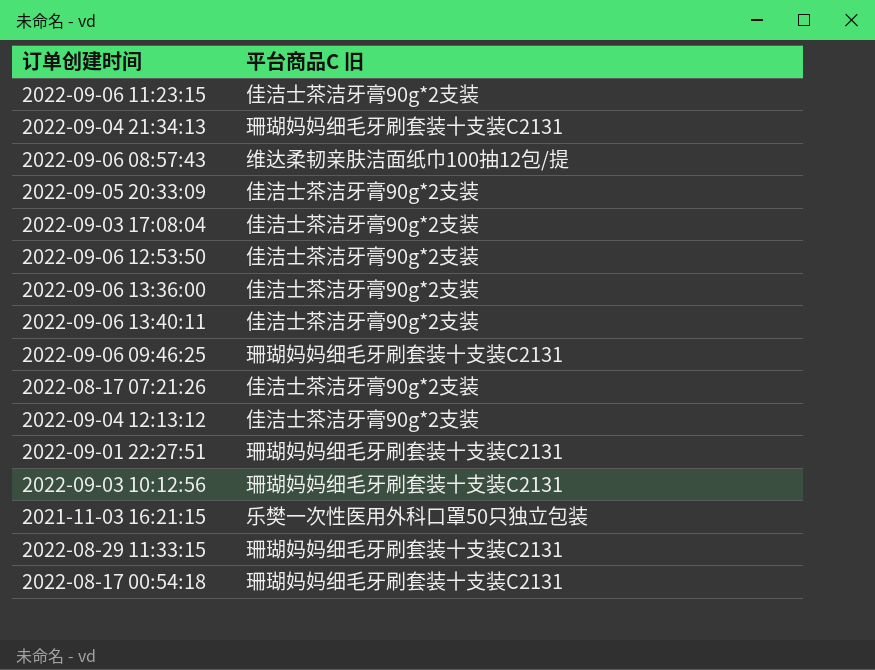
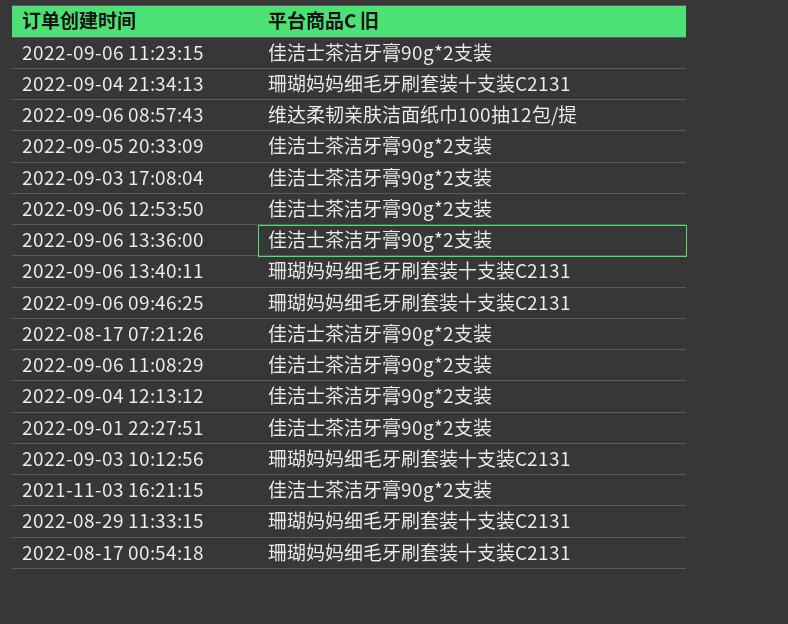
2022-09-06 13:40:11 | 平台商品C 旧: 佳洁士茶洁牙膏90g*2支装 -> 珊瑚妈妈细毛牙刷套装十支装C2131
row 2022-09-06 11:08:29: none -> 佳洁士茶洁牙膏90g*2支装
2022-09-01 22:27:51 | 平台商品C 旧: 珊瑚妈妈细毛牙刷套装十支装C2131 -> 佳洁士茶洁牙膏90g*2支装
2021-11-03 16:21:15 | 平台商品C 旧: 乐樊一次性医用外科口罩50只独立包装 -> 佳洁士茶洁牙膏90g*2支装

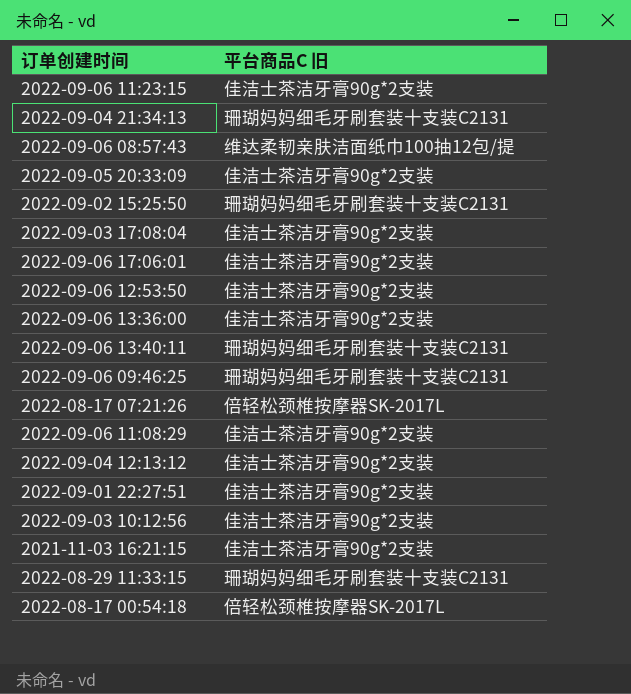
row 2022-09-02 15:25:50: none -> 珊瑚妈妈细毛牙刷套装十支装C2131
row 2022-09-06 17:06:01: none -> 佳洁士茶洁牙膏90g*2支装
2022-08-17 07:21:26 | 平台商品C 旧: 佳洁士茶洁牙膏90g*2支装 -> 倍轻松颈椎按摩器SK-2017L
2022-09-03 10:12:56 | 平台商品C 旧: 珊瑚妈妈细毛牙刷套装十支装C2131 -> 佳洁士茶洁牙膏90g*2支装
2022-08-17 00:54:18 | 平台商品C 旧: 珊瑚妈妈细毛牙刷套装十支装C2131 -> 倍轻松颈椎按摩器SK-2017L

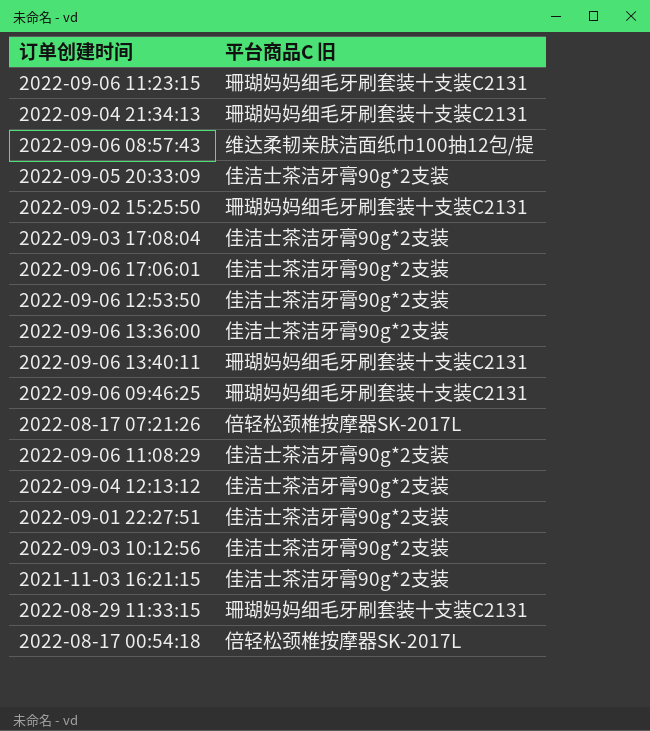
2022-09-06 11:23:15 | 平台商品C 旧: 佳洁士茶洁牙膏90g*2支装 -> 珊瑚妈妈细毛牙刷套装十支装C2131

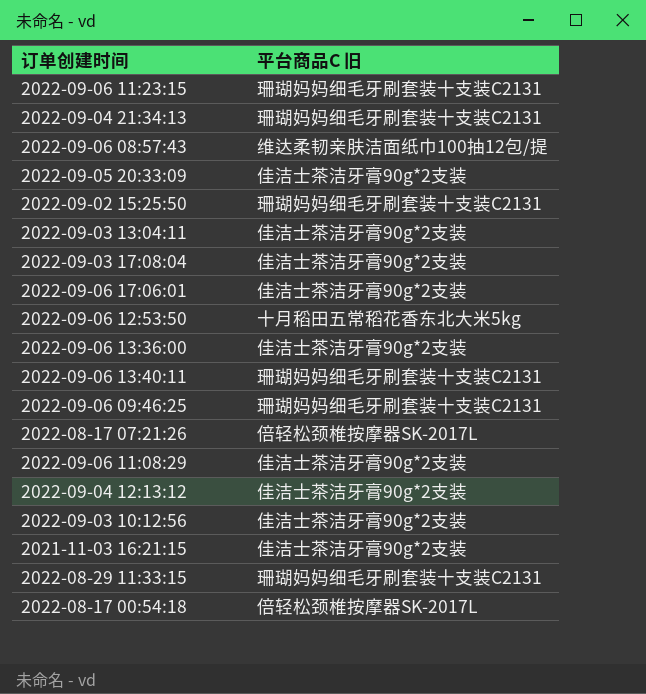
row 2022-09-01 22:27:51: 佳洁士茶洁牙膏90g*2支装 -> none
row 2022-09-03 13:04:11: none -> 佳洁士茶洁牙膏90g*2支装
2022-09-06 12:53:50 | 平台商品C 旧: 佳洁士茶洁牙膏90g*2支装 -> 十月稻田五常稻花香东北大米5kg

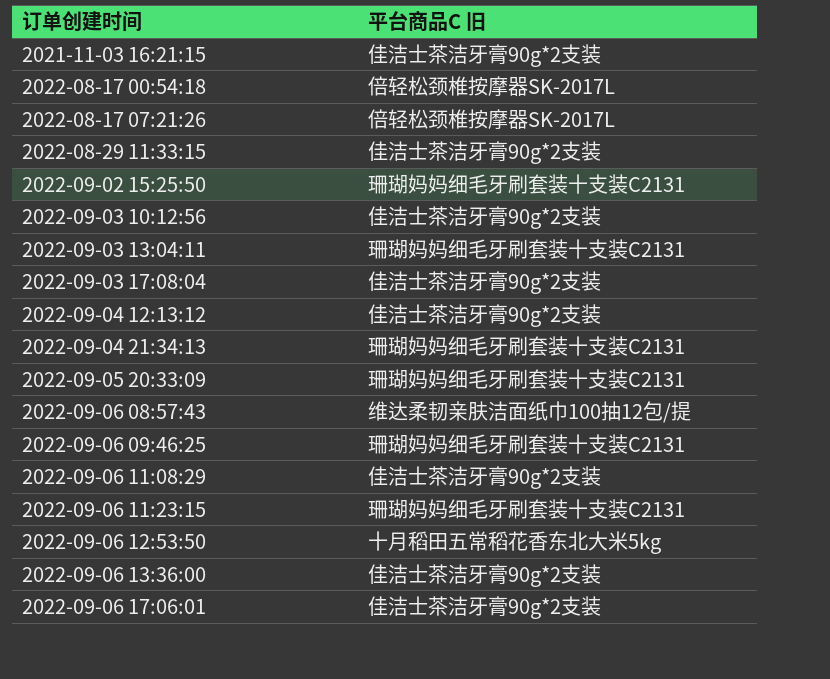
row order: none -> 订单创建时间 ascending
row 2022-09-06 13:40:11: 珊瑚妈妈细毛牙刷套装十支装C2131 -> none
2022-08-29 11:33:15 | 平台商品C 旧: 珊瑚妈妈细毛牙刷套装十支装C2131 -> 佳洁士茶洁牙膏90g*2支装
2022-09-03 13:04:11 | 平台商品C 旧: 佳洁士茶洁牙膏90g*2支装 -> 珊瑚妈妈细毛牙刷套装十支装C2131
2022-09-05 20:33:09 | 平台商品C 旧: 佳洁士茶洁牙膏90g*2支装 -> 珊瑚妈妈细毛牙刷套装十支装C2131

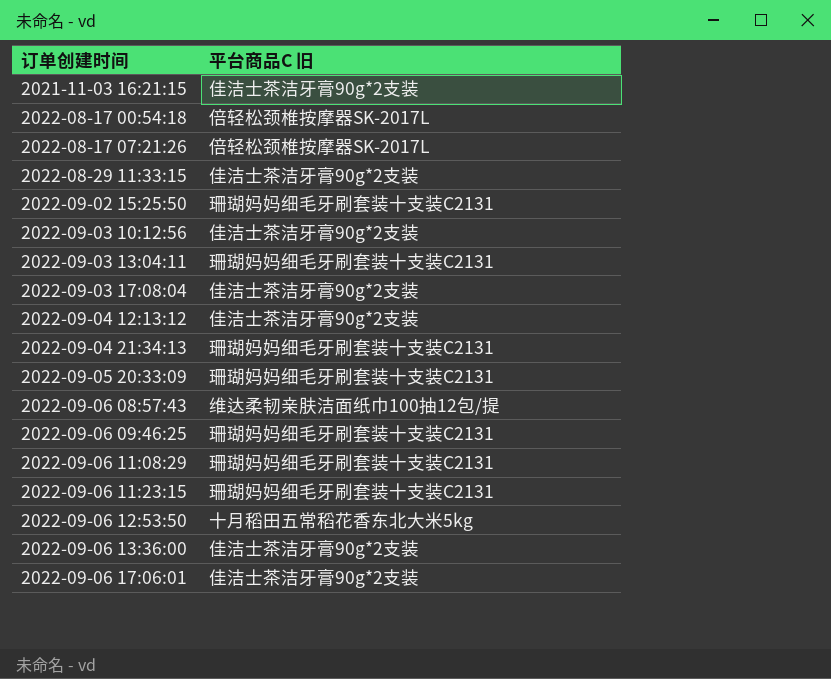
2022-09-06 11:08:29 | 平台商品C 旧: 佳洁士茶洁牙膏90g*2支装 -> 珊瑚妈妈细毛牙刷套装十支装C2131

